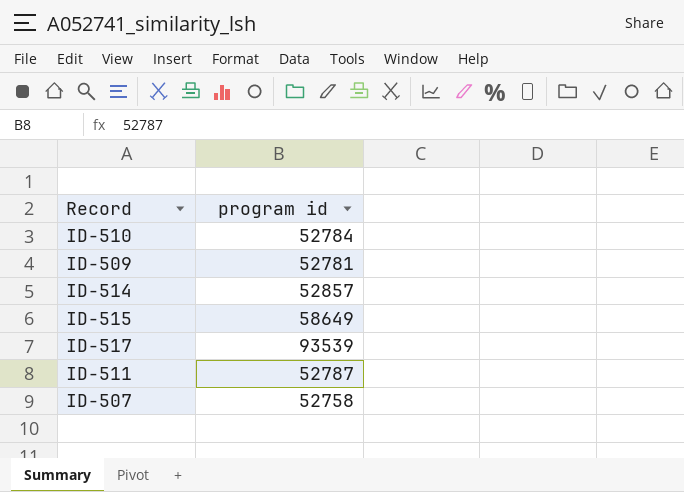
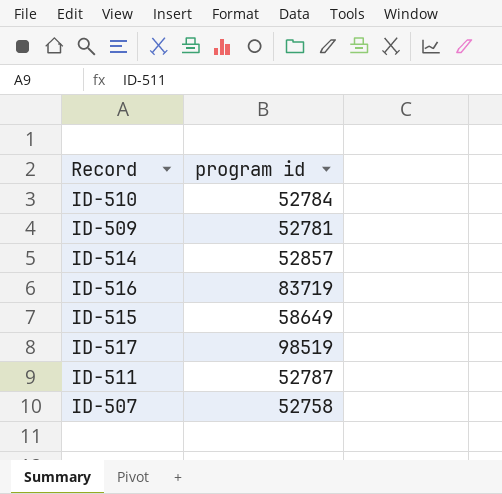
row ID-516: none -> 83719
ID-517 | program id: 93539 -> 98519

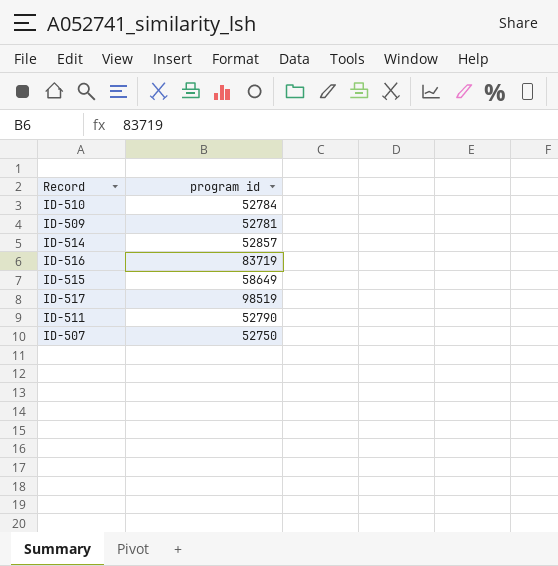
ID-511 | program id: 52787 -> 52790
ID-507 | program id: 52758 -> 52750

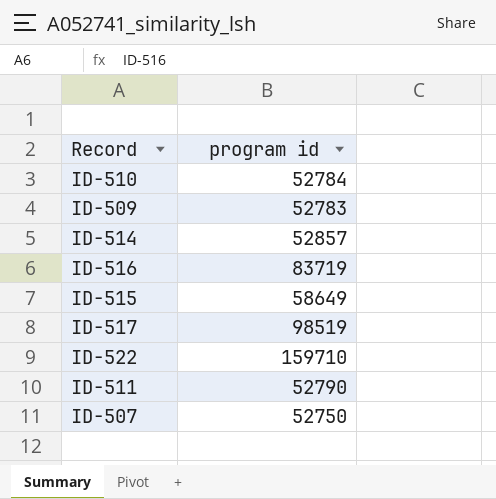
ID-509 | program id: 52781 -> 52783
row ID-522: none -> 159710

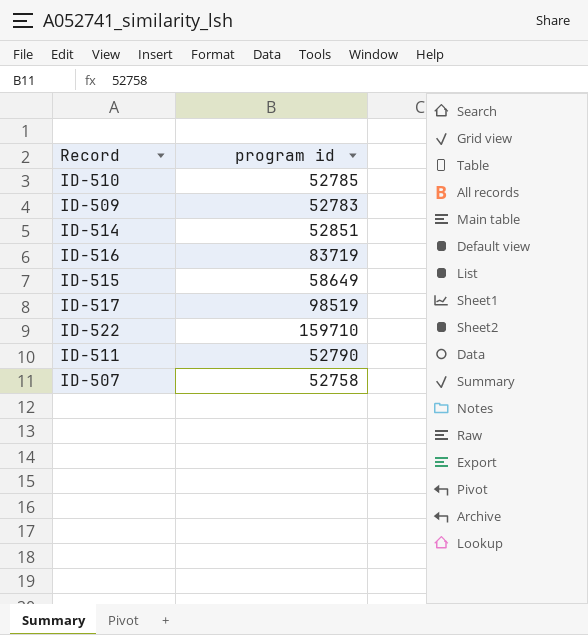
ID-510 | program id: 52784 -> 52785
ID-514 | program id: 52857 -> 52851
ID-507 | program id: 52750 -> 52758

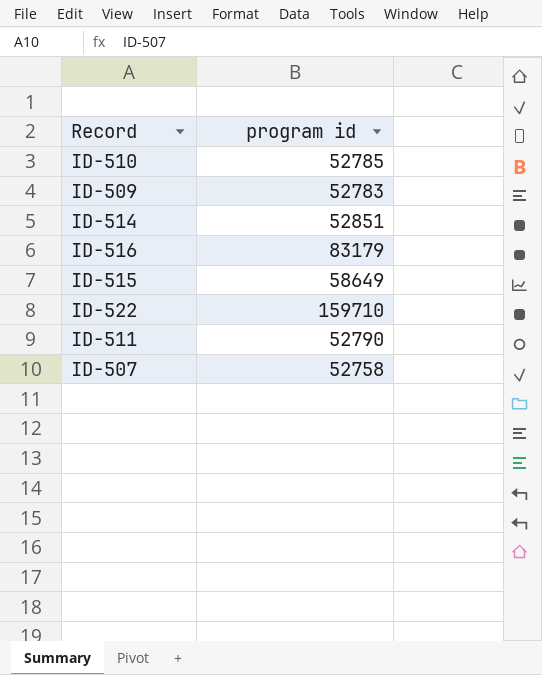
row ID-517: 98519 -> none
ID-516 | program id: 83719 -> 83179

